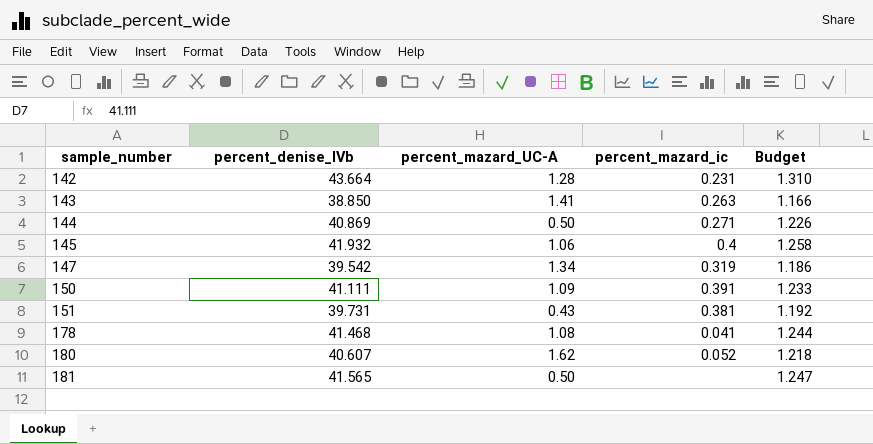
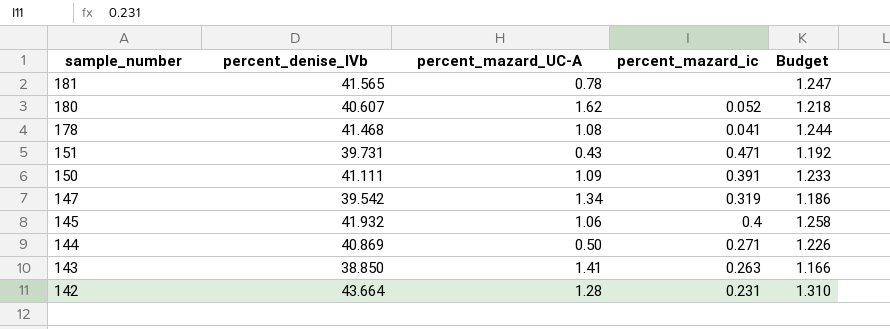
row order: sample_number ascending -> sample_number descending
181 | percent_mazard_UC-A: 0.50 -> 0.78
151 | percent_mazard_ic: 0.381 -> 0.471

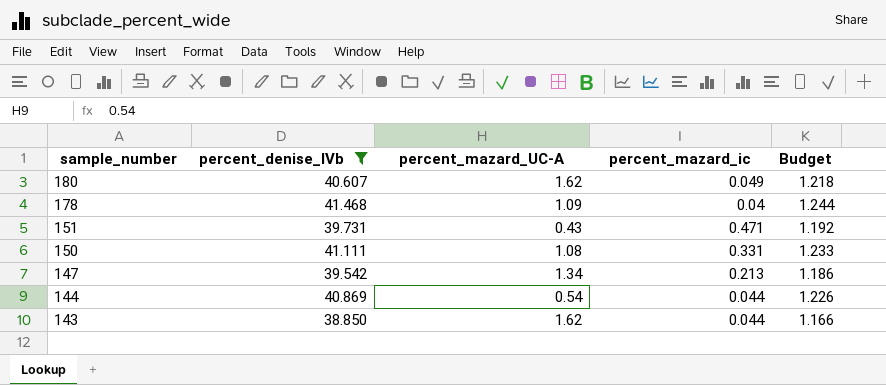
filter: none -> percent_denise_IVb <= 41.468
180 | percent_mazard_ic: 0.052 -> 0.049
178 | percent_mazard_UC-A: 1.08 -> 1.09
178 | percent_mazard_ic: 0.041 -> 0.04
150 | percent_mazard_UC-A: 1.09 -> 1.08
150 | percent_mazard_ic: 0.391 -> 0.331
147 | percent_mazard_ic: 0.319 -> 0.213
144 | percent_mazard_UC-A: 0.50 -> 0.54
144 | percent_mazard_ic: 0.271 -> 0.044
143 | percent_mazard_UC-A: 1.41 -> 1.62
143 | percent_mazard_ic: 0.263 -> 0.044

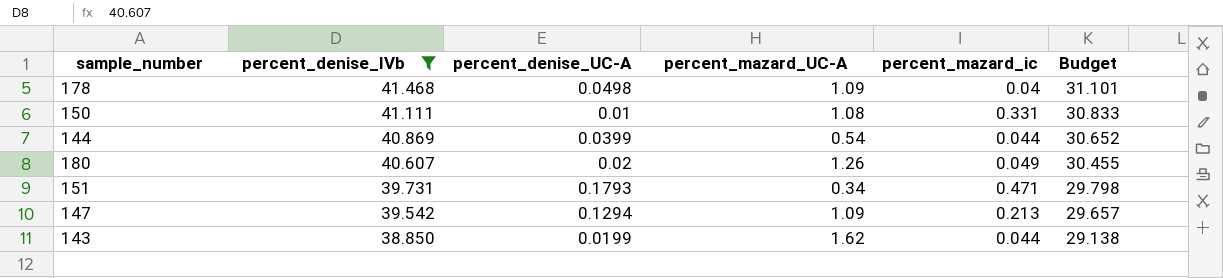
row order: sample_number descending -> percent_denise_IVb descending
column percent_denise_UC-A | position: none -> 3
column Budget | formula: [percent_denise_IVb] * 0.03 -> [percent_denise_IVb] * 0.75
180 | percent_mazard_UC-A: 1.62 -> 1.26
151 | percent_mazard_UC-A: 0.43 -> 0.34
147 | percent_mazard_UC-A: 1.34 -> 1.09

